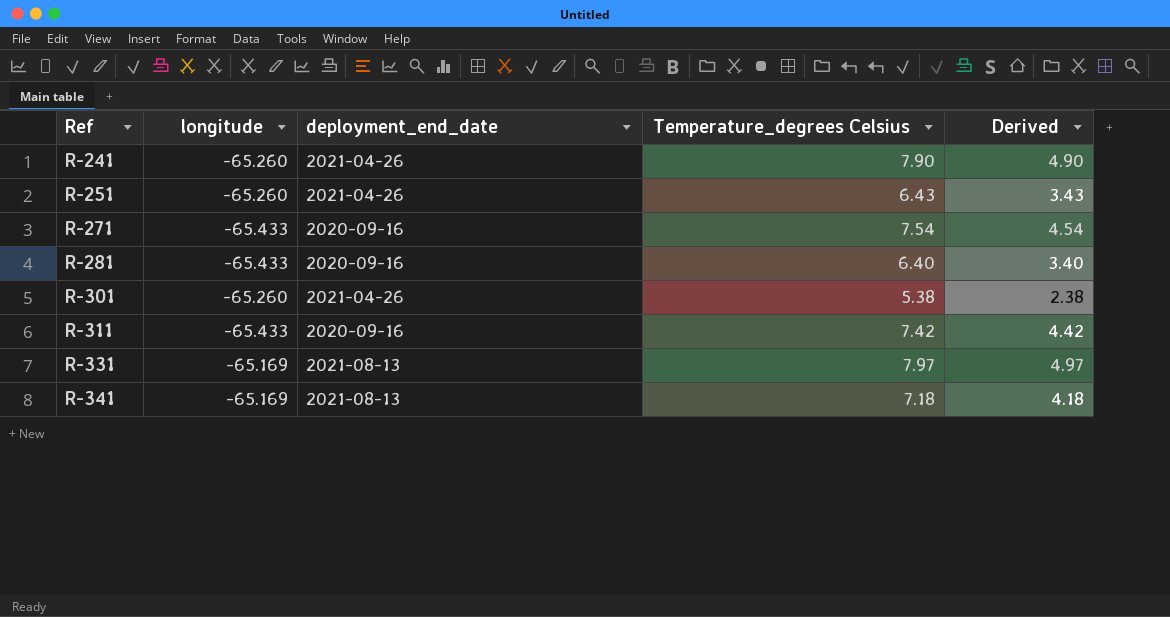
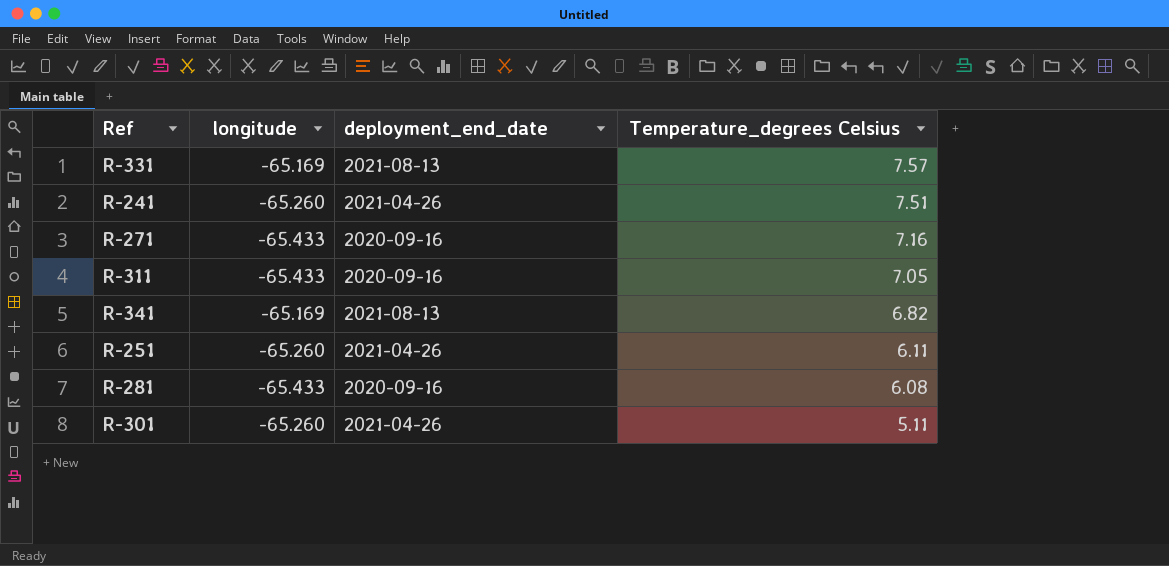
row order: Ref ascending -> Temperature_degrees Celsius descending
column Derived | formula: [Temperature_degrees Celsius] - 3 -> none
R-331 | Temperature_degrees Celsius: 7.97 -> 7.57
R-241 | Temperature_degrees Celsius: 7.90 -> 7.51
R-271 | Temperature_degrees Celsius: 7.54 -> 7.16
R-311 | Temperature_degrees Celsius: 7.42 -> 7.05
R-341 | Temperature_degrees Celsius: 7.18 -> 6.82
R-251 | Temperature_degrees Celsius: 6.43 -> 6.11
R-281 | Temperature_degrees Celsius: 6.40 -> 6.08
R-301 | Temperature_degrees Celsius: 5.38 -> 5.11

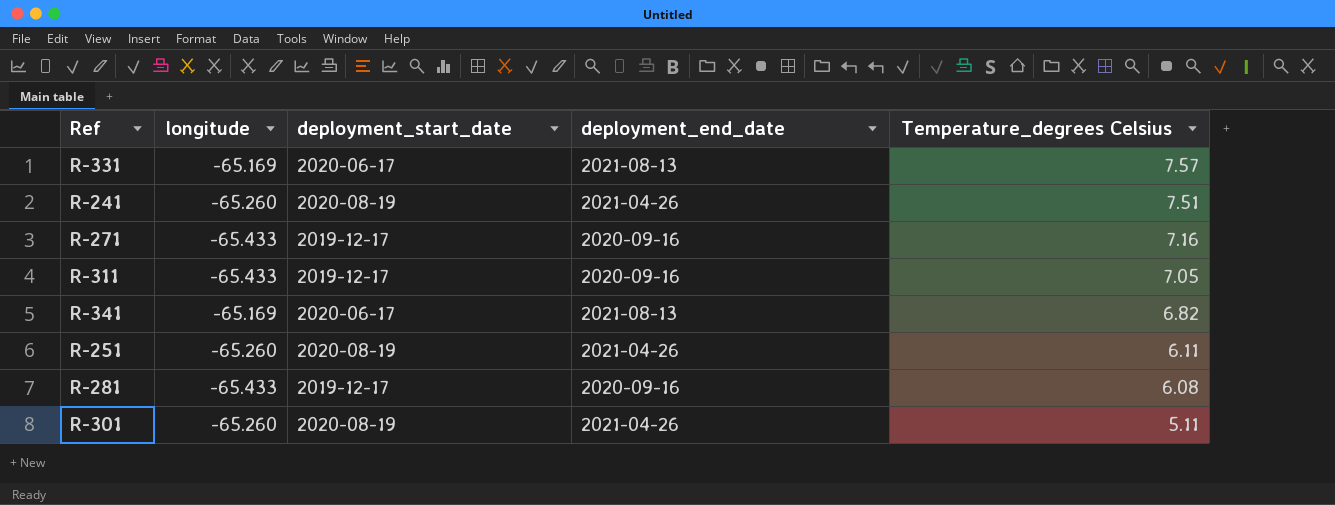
column deployment_start_date | position: none -> 3

